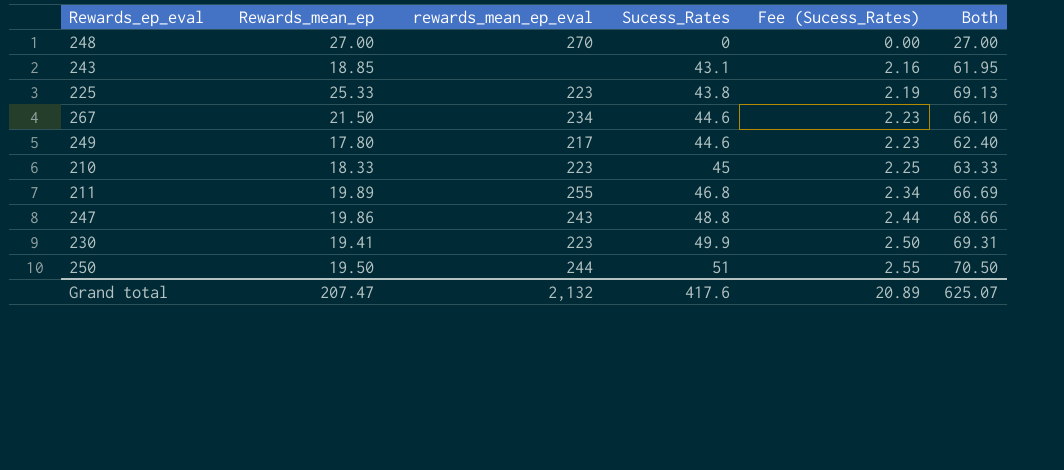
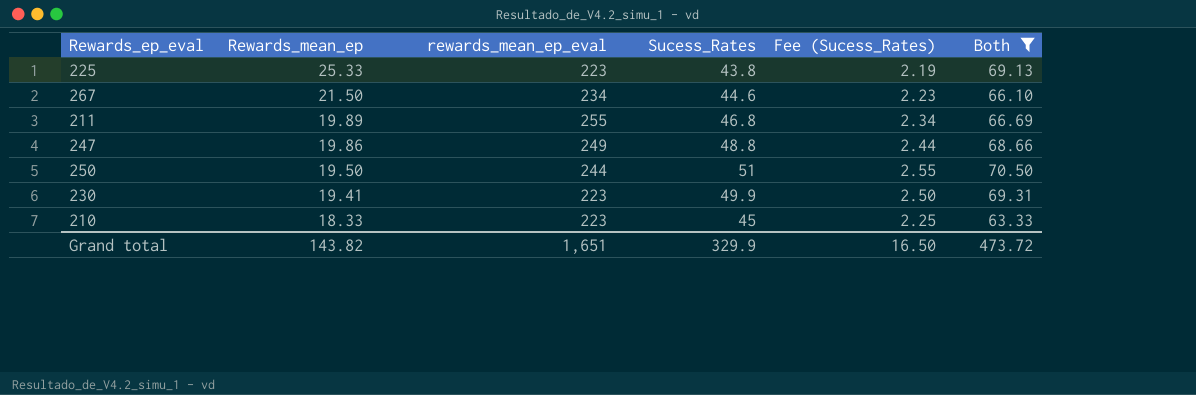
filter: none -> Both >= 63.33
row order: Sucess_Rates ascending -> Rewards_mean_ep descending
247 | rewards_mean_ep_eval: 243 -> 249
Grand total | Rewards_mean_ep: 207.47 -> 143.82
Grand total | rewards_mean_ep_eval: 2,132 -> 1,651
Grand total | Sucess_Rates: 417.6 -> 329.9
Grand total | Fee (Sucess_Rates): 20.89 -> 16.50
Grand total | Both: 625.07 -> 473.72

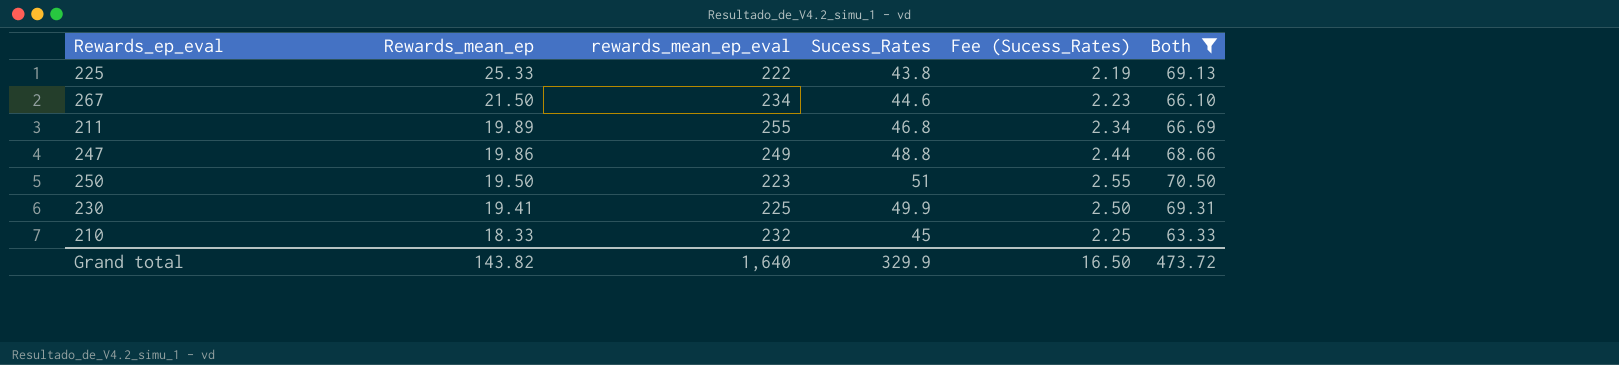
225 | rewards_mean_ep_eval: 223 -> 222
250 | rewards_mean_ep_eval: 244 -> 223
230 | rewards_mean_ep_eval: 223 -> 225
210 | rewards_mean_ep_eval: 223 -> 232
Grand total | rewards_mean_ep_eval: 1,651 -> 1,640

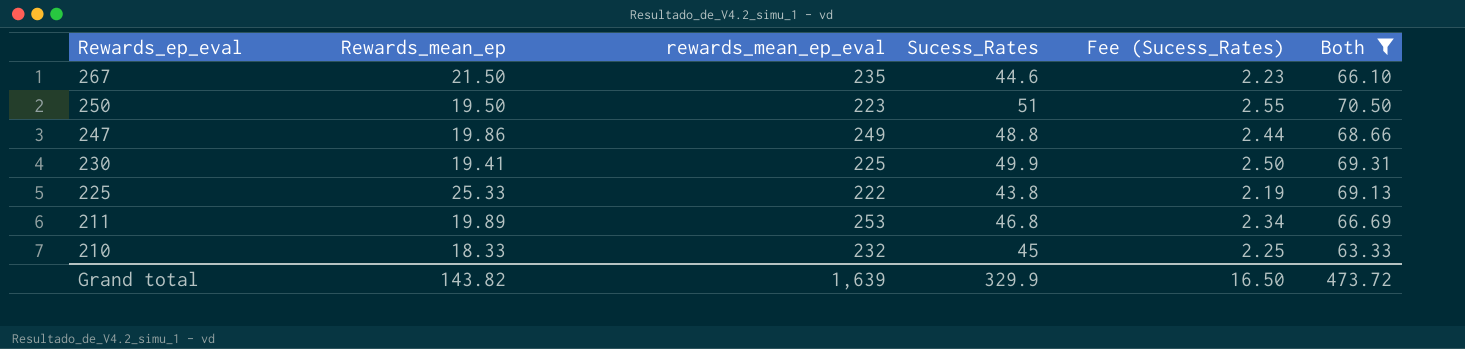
row order: Rewards_mean_ep descending -> Rewards_ep_eval descending
267 | rewards_mean_ep_eval: 234 -> 235
211 | rewards_mean_ep_eval: 255 -> 253
Grand total | rewards_mean_ep_eval: 1,640 -> 1,639

